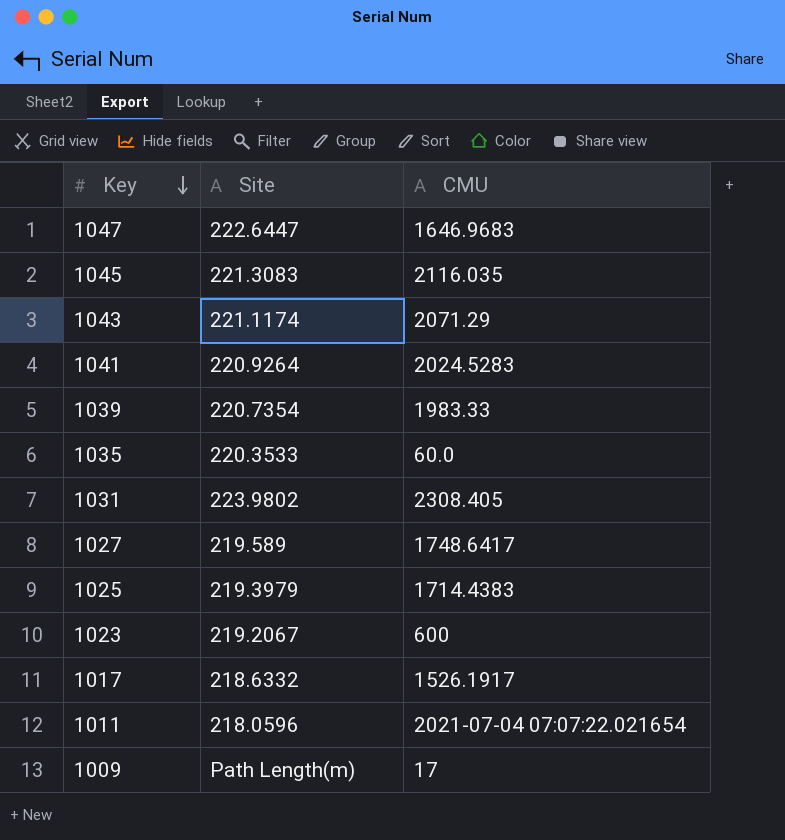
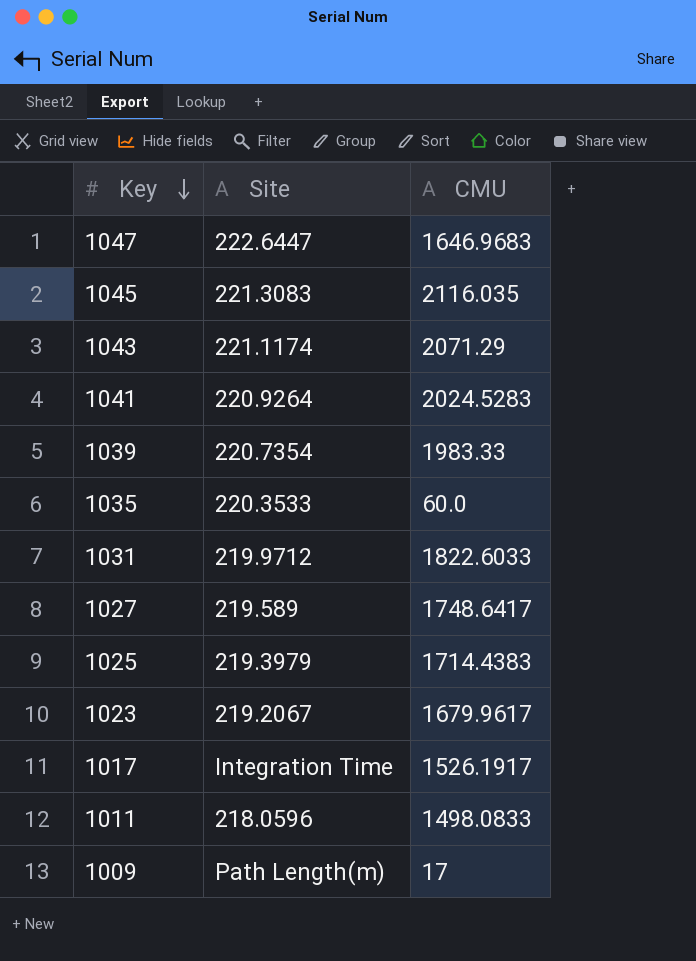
1031 | Site: 223.9802 -> 219.9712
1031 | CMU: 2308.405 -> 1822.6033
1023 | CMU: 600 -> 1679.9617
1017 | Site: 218.6332 -> Integration Time
1011 | CMU: 2021-07-04 07:07:22.021654 -> 1498.0833

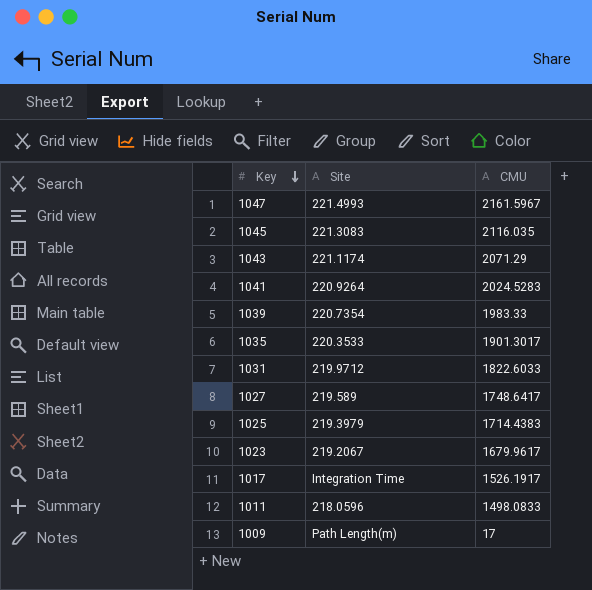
1047 | Site: 222.6447 -> 221.4993
1047 | CMU: 1646.9683 -> 2161.5967
1035 | CMU: 60.0 -> 1901.3017

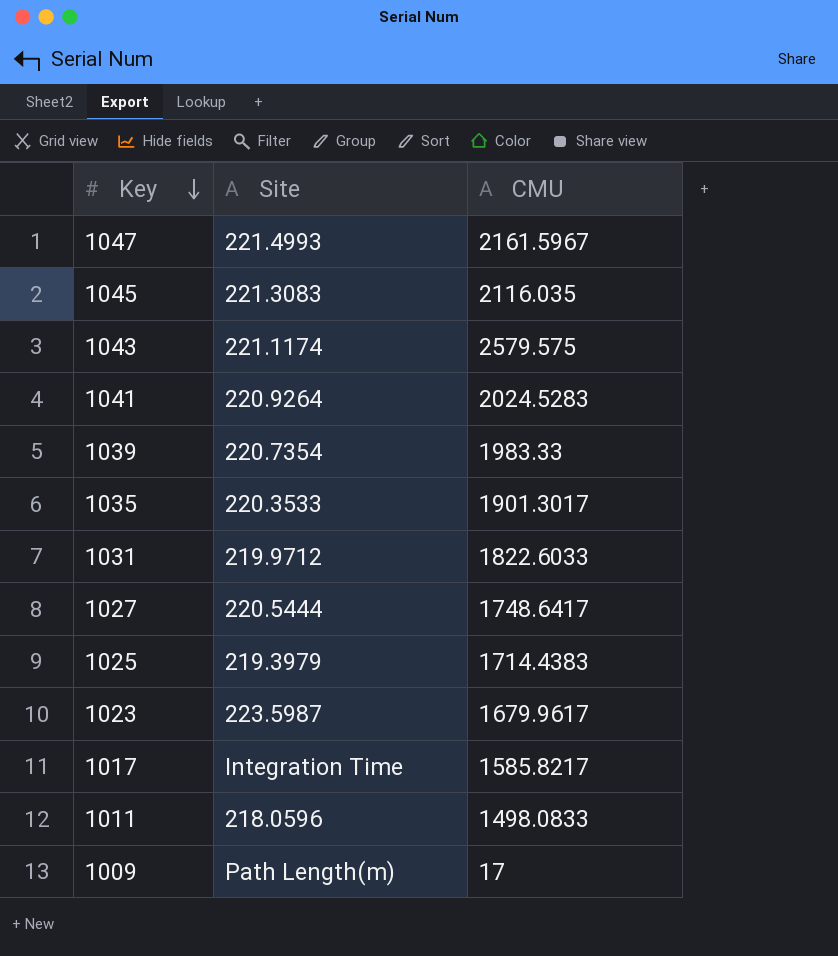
1043 | CMU: 2071.29 -> 2579.575
1027 | Site: 219.589 -> 220.5444
1023 | Site: 219.2067 -> 223.5987
1017 | CMU: 1526.1917 -> 1585.8217

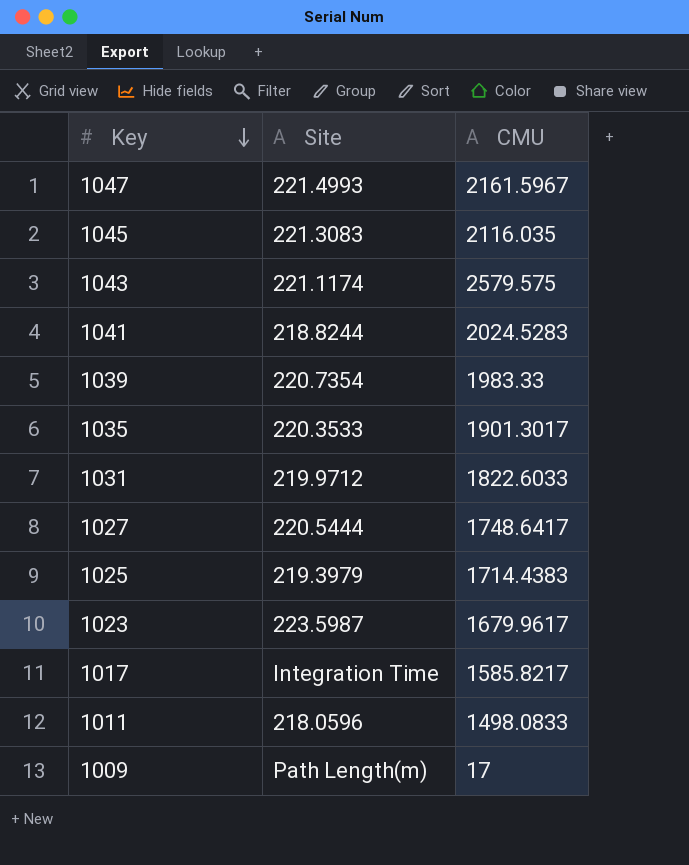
1041 | Site: 220.9264 -> 218.8244

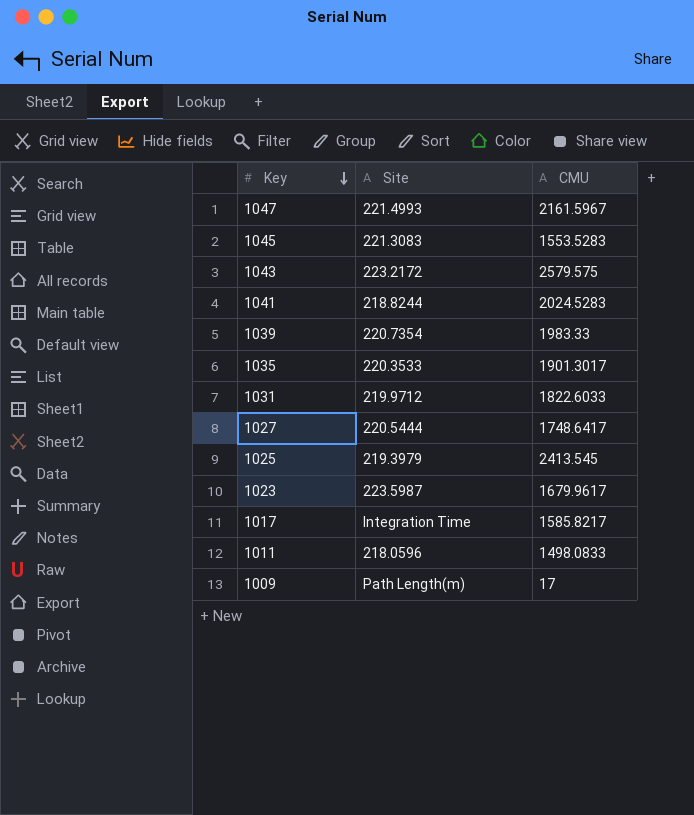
1045 | CMU: 2116.035 -> 1553.5283
1043 | Site: 221.1174 -> 223.2172
1025 | CMU: 1714.4383 -> 2413.545

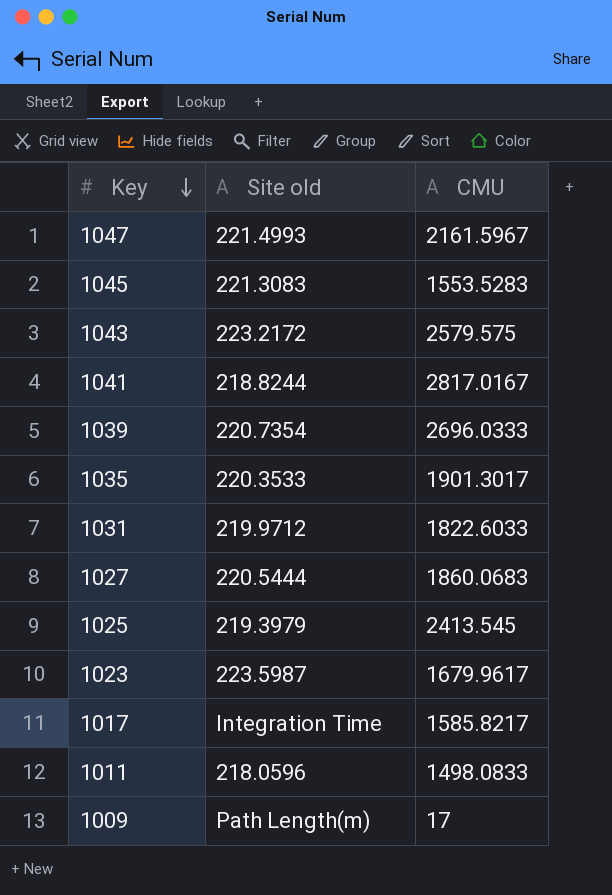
column name: Site -> Site old
1041 | CMU: 2024.5283 -> 2817.0167
1039 | CMU: 1983.33 -> 2696.0333
1027 | CMU: 1748.6417 -> 1860.0683

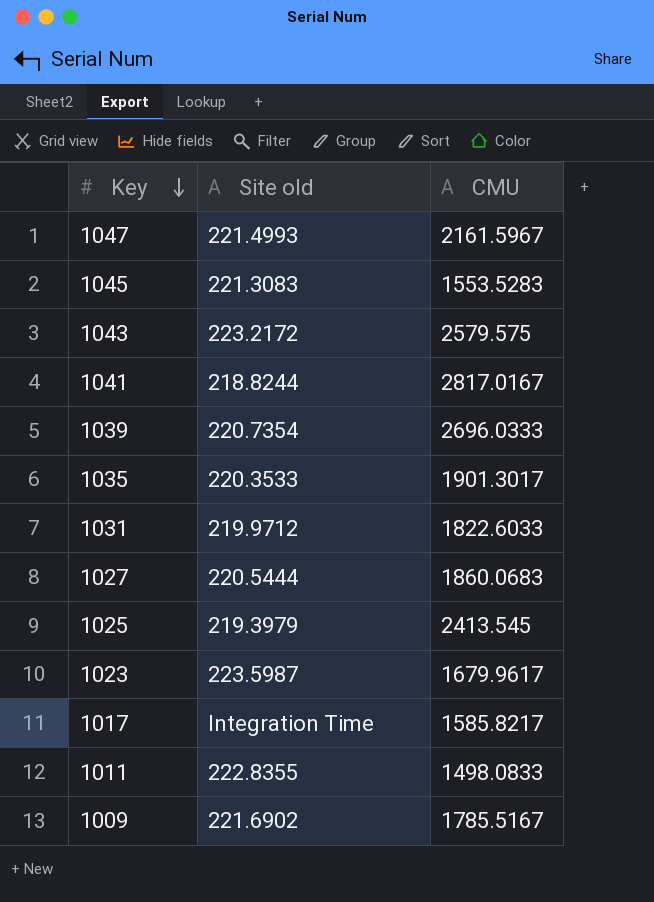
1011 | Site old: 218.0596 -> 222.8355
1009 | Site old: Path Length(m) -> 221.6902
1009 | CMU: 17 -> 1785.5167

